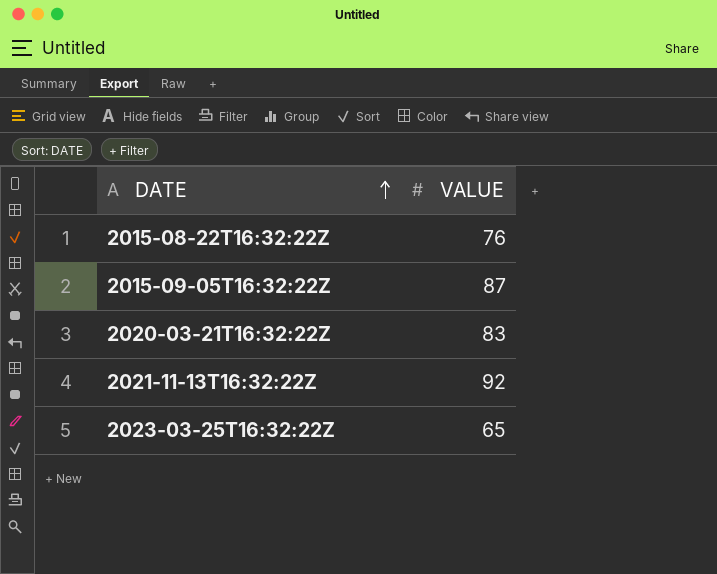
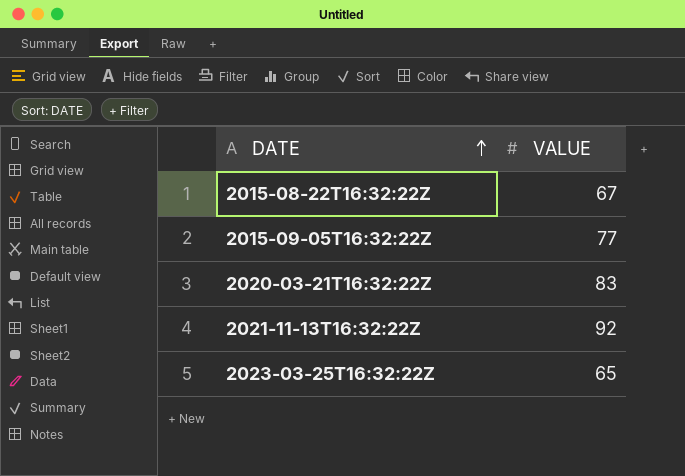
2015-08-22T16:32:22Z | VALUE: 76 -> 67
2015-09-05T16:32:22Z | VALUE: 87 -> 77

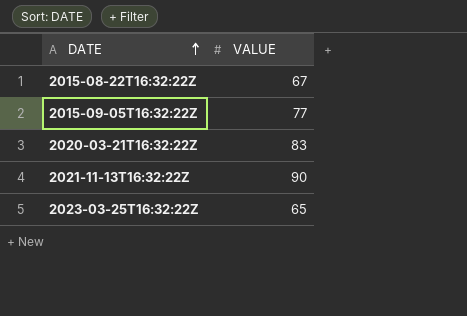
2021-11-13T16:32:22Z | VALUE: 92 -> 90

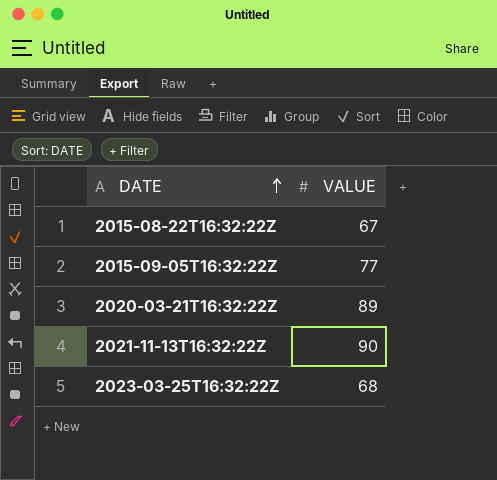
2020-03-21T16:32:22Z | VALUE: 83 -> 89
2023-03-25T16:32:22Z | VALUE: 65 -> 68

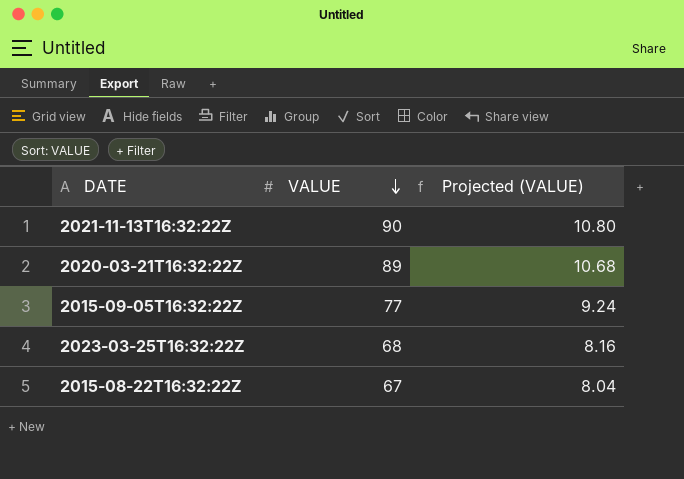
row order: DATE ascending -> VALUE descending
column Projected (VALUE) | formula: none -> [VALUE] * 0.12

